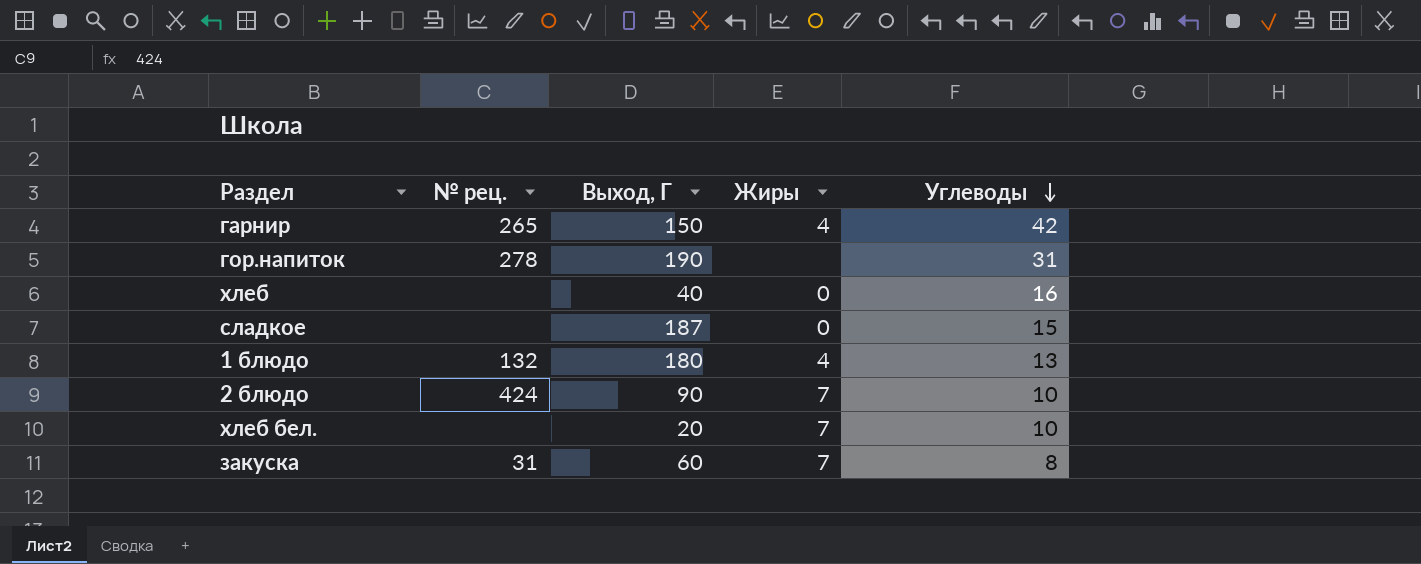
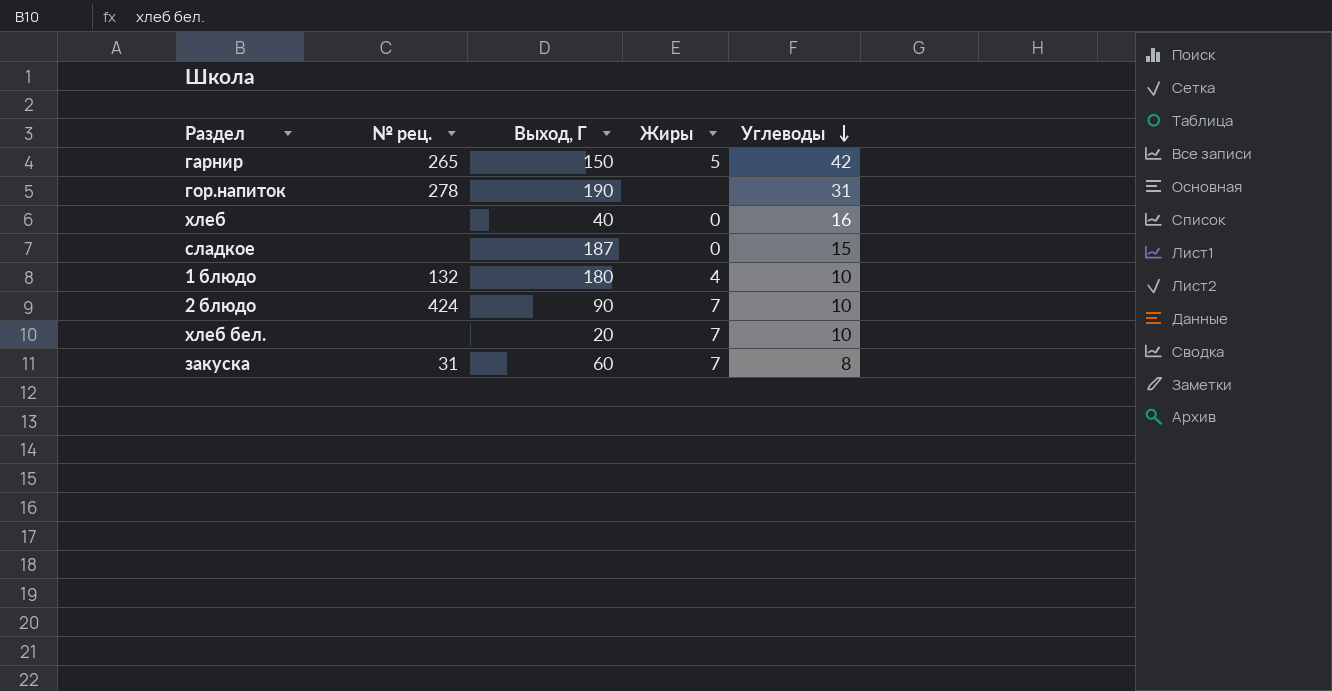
гарнир | Жиры: 4 -> 5
1 блюдо | Углеводы: 13 -> 10

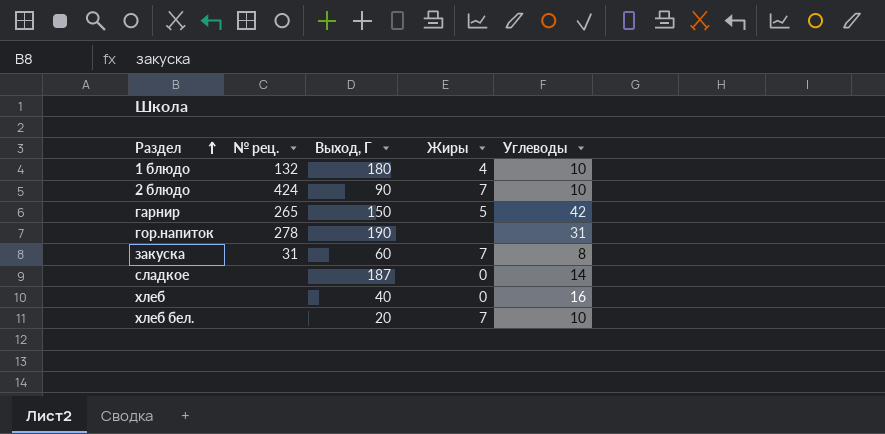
row order: Углеводы descending -> Раздел ascending
сладкое | Углеводы: 15 -> 14

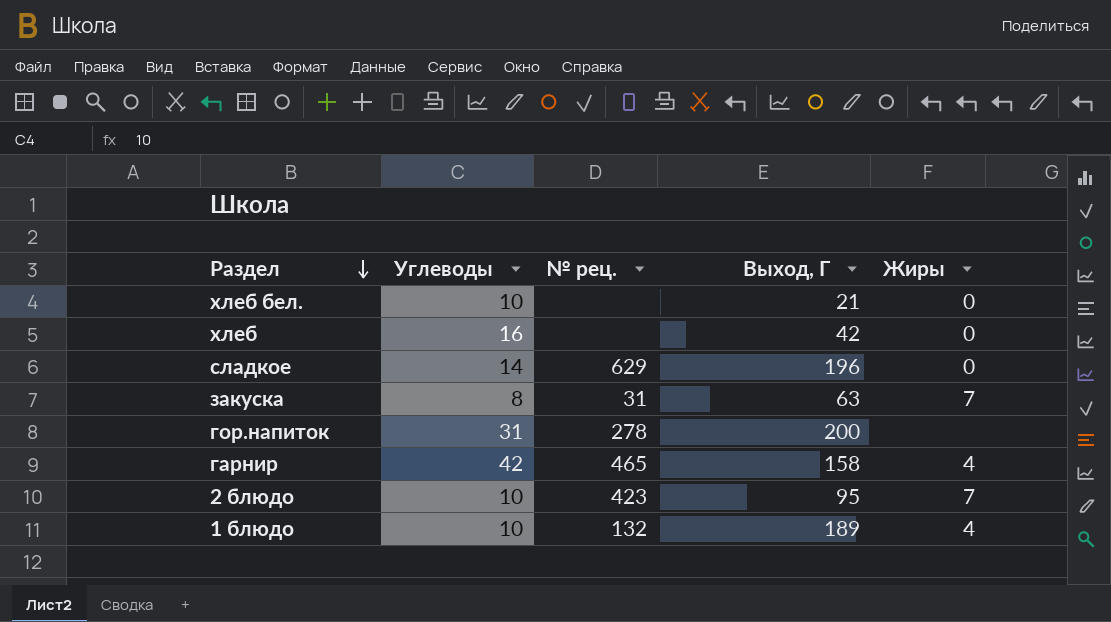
row order: Раздел ascending -> Раздел descending
column Углеводы | position: 5 -> 2
хлеб бел. | Выход, Г: 20 -> 21
хлеб бел. | Жиры: 7 -> 0
хлеб | Выход, Г: 40 -> 42
сладкое | № рец.: none -> 629
сладкое | Выход, Г: 187 -> 196
закуска | Выход, Г: 60 -> 63
гор.напиток | Выход, Г: 190 -> 200
гарнир | № рец.: 265 -> 465
гарнир | Выход, Г: 150 -> 158
гарнир | Жиры: 5 -> 4
2 блюдо | № рец.: 424 -> 423
2 блюдо | Выход, Г: 90 -> 95
1 блюдо | Выход, Г: 180 -> 189

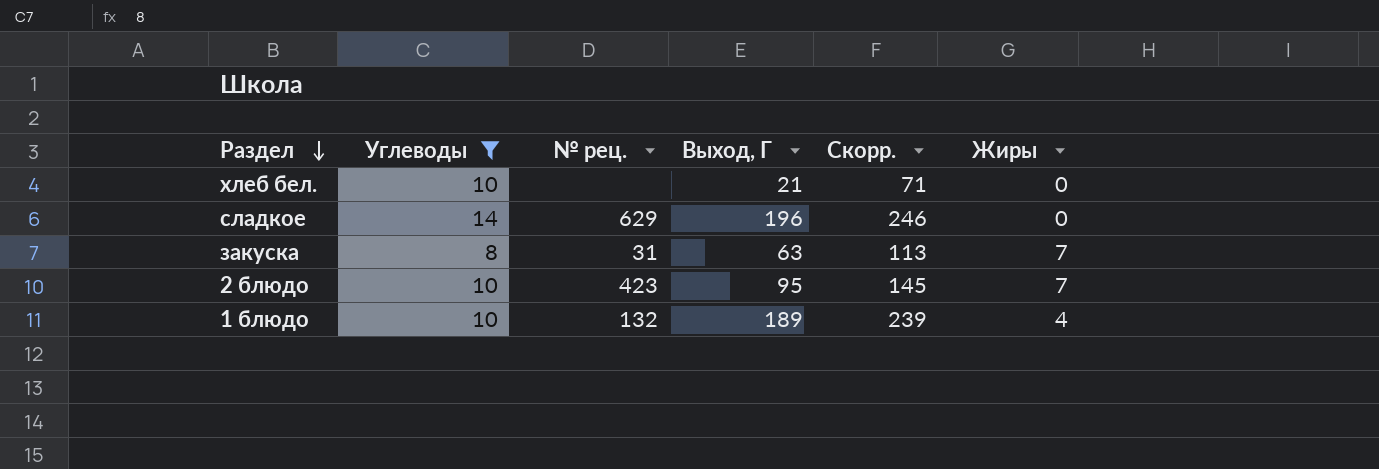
filter: none -> Углеводы <= 14
column Скорр. | formula: none -> [Выход, Г] + 50

